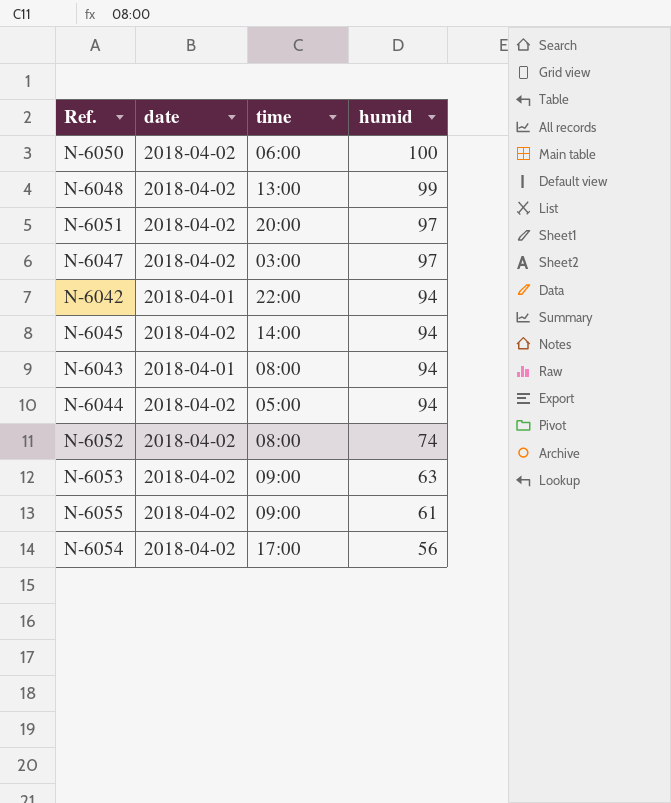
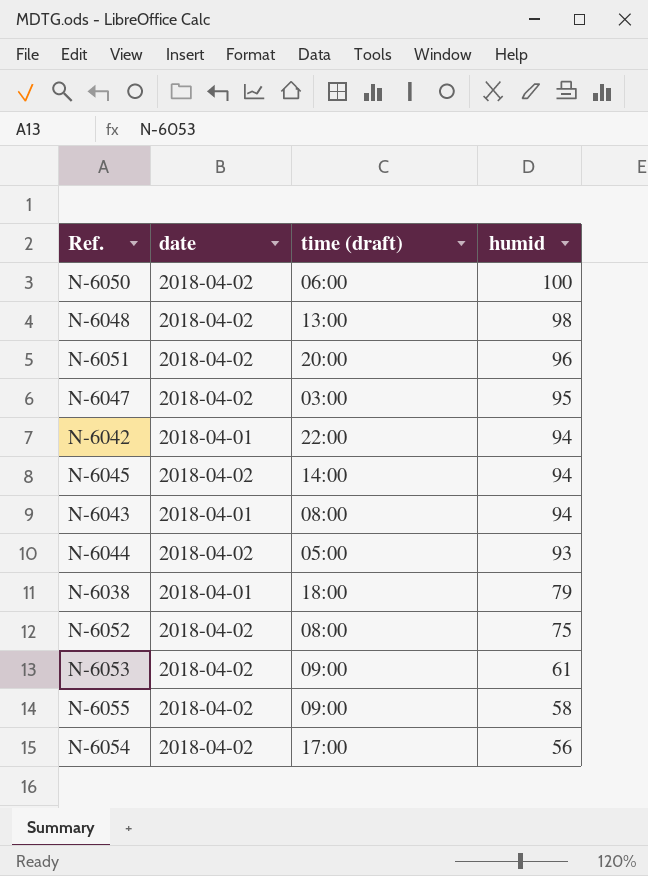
column name: time -> time (draft)
N-6048 | humid: 99 -> 98
N-6051 | humid: 97 -> 96
N-6047 | humid: 97 -> 95
N-6044 | humid: 94 -> 93
row N-6038: none -> 2018-04-01 | 18:00 | 79
N-6052 | humid: 74 -> 75
N-6053 | humid: 63 -> 61
N-6055 | humid: 61 -> 58

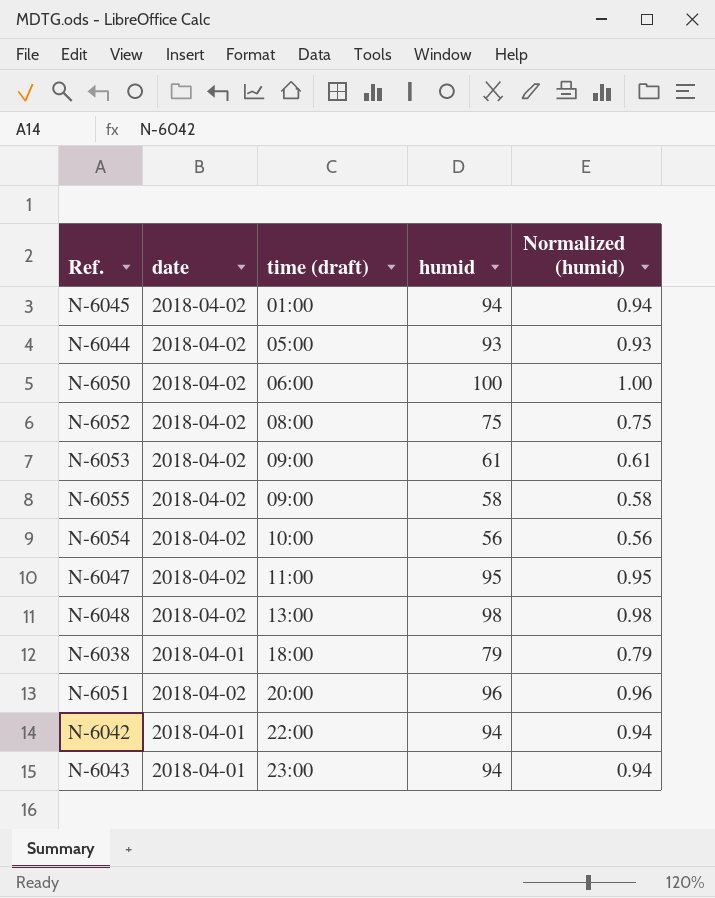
row order: humid descending -> time (draft) ascending
column Normalized (humid) | formula: none -> [humid] * 0.01
N-6045 | time (draft): 14:00 -> 01:00
N-6054 | time (draft): 17:00 -> 10:00
N-6047 | time (draft): 03:00 -> 11:00
N-6043 | time (draft): 08:00 -> 23:00

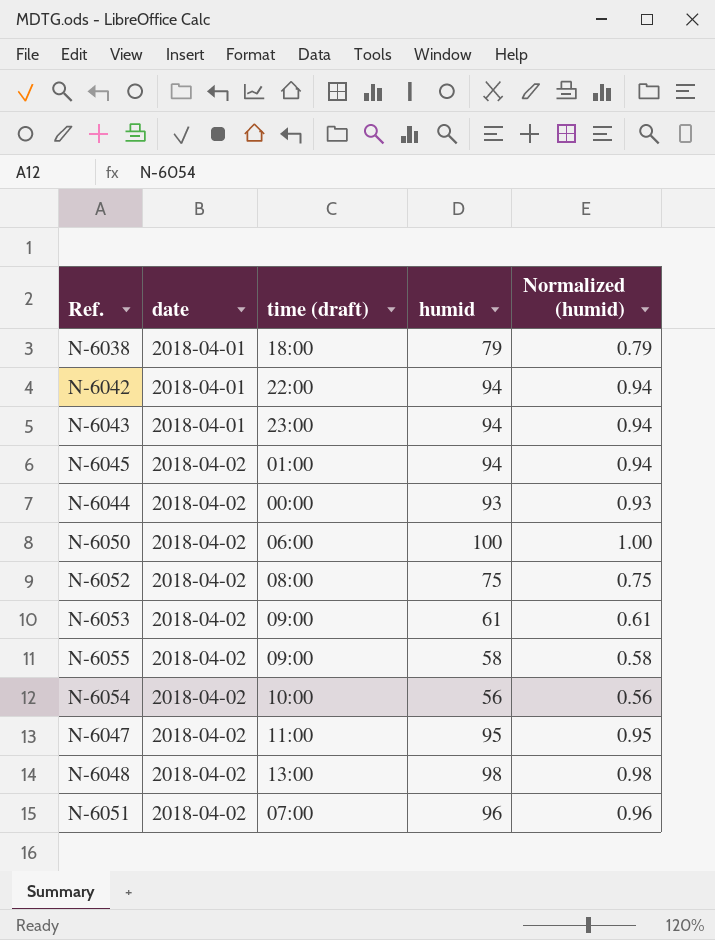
row order: time (draft) ascending -> date ascending
N-6044 | time (draft): 05:00 -> 00:00
N-6051 | time (draft): 20:00 -> 07:00

